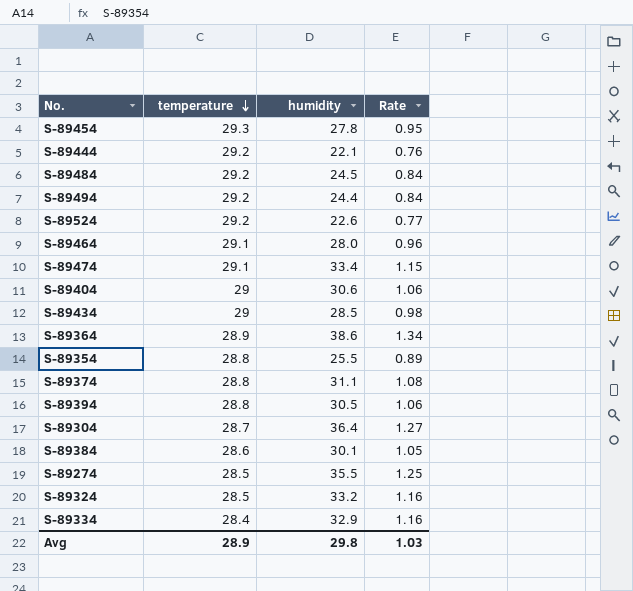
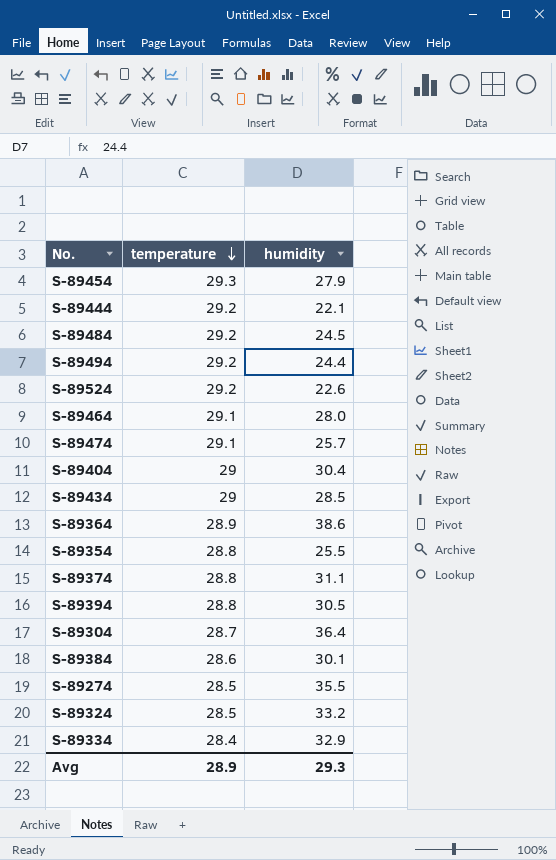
column Rate | formula: [humidity] / [temperature] -> none
S-89454 | humidity: 27.8 -> 27.9
S-89474 | humidity: 33.4 -> 25.7
S-89404 | humidity: 30.6 -> 30.4
Avg | humidity: 29.8 -> 29.3

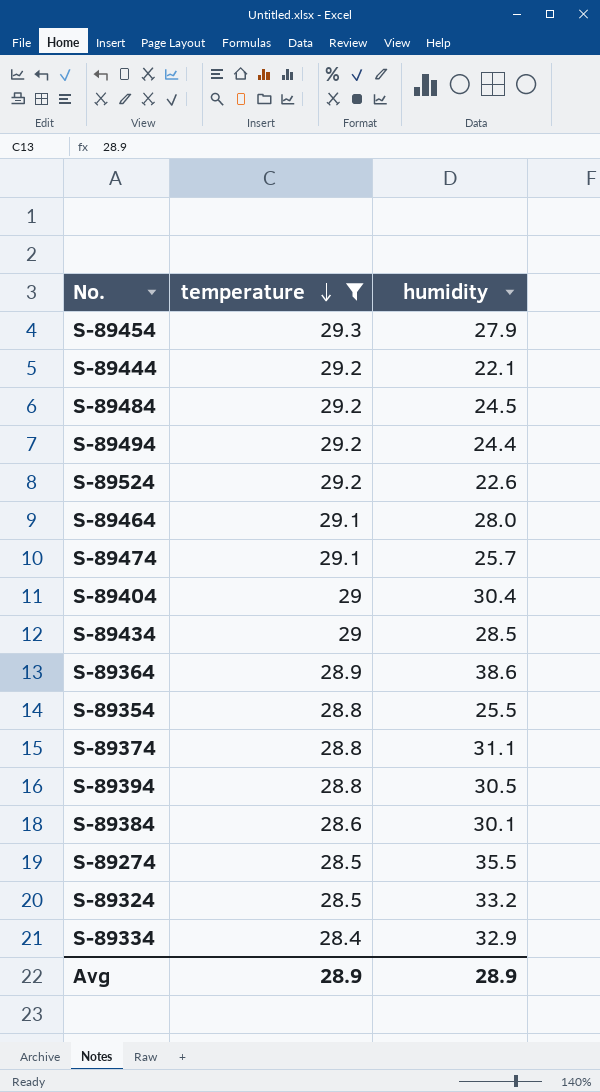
filter: none -> temperature != 28.7
Avg | humidity: 29.3 -> 28.9

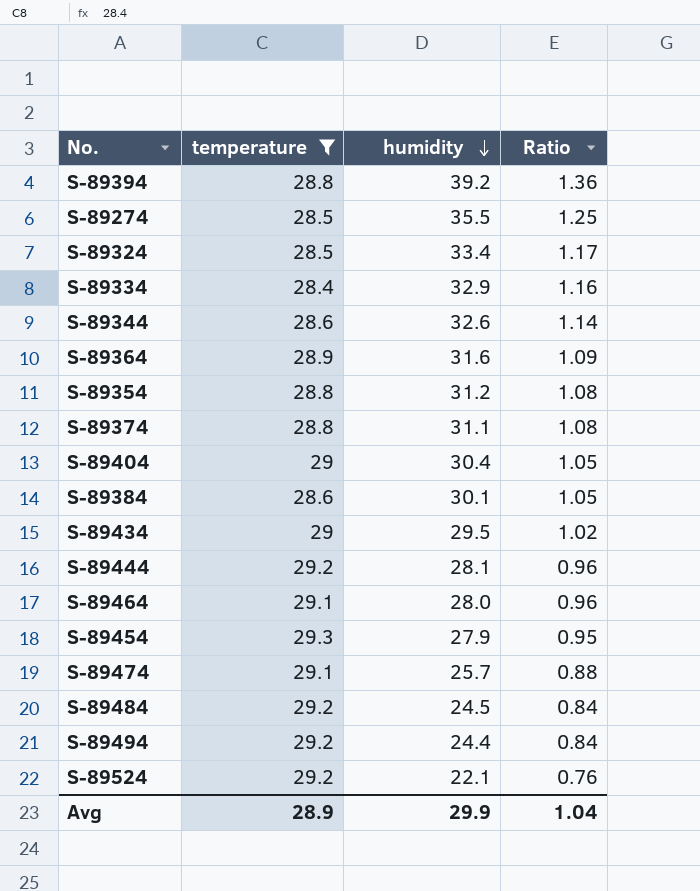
row order: temperature descending -> humidity descending
column Ratio | formula: none -> [humidity] / [temperature]
S-89394 | humidity: 30.5 -> 39.2
S-89324 | humidity: 33.2 -> 33.4
row S-89344: none -> 28.6 | 32.6 | 1.14
S-89364 | humidity: 38.6 -> 31.6
S-89354 | humidity: 25.5 -> 31.2
S-89434 | humidity: 28.5 -> 29.5
S-89444 | humidity: 22.1 -> 28.1
S-89524 | humidity: 22.6 -> 22.1
Avg | humidity: 28.9 -> 29.9

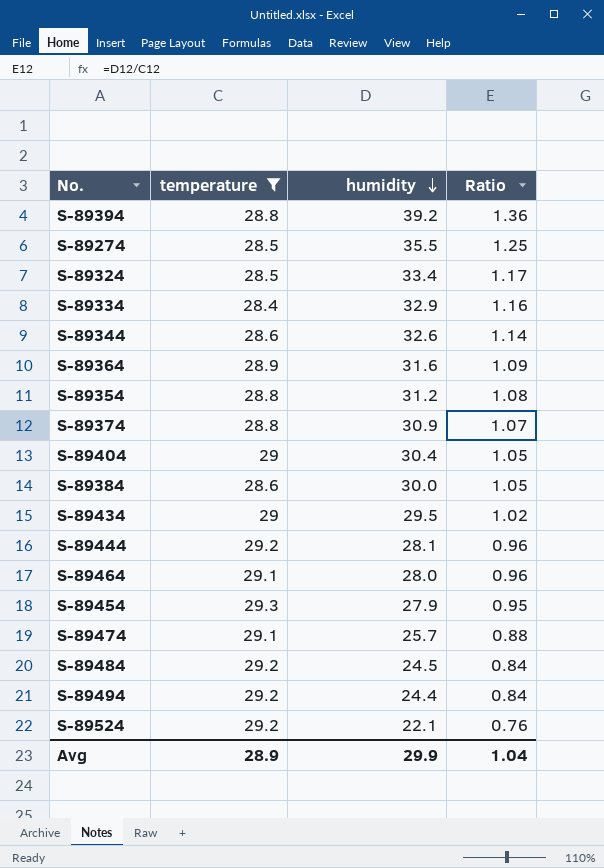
S-89374 | humidity: 31.1 -> 30.9
S-89374 | Ratio: 1.08 -> 1.07
S-89384 | humidity: 30.1 -> 30.0

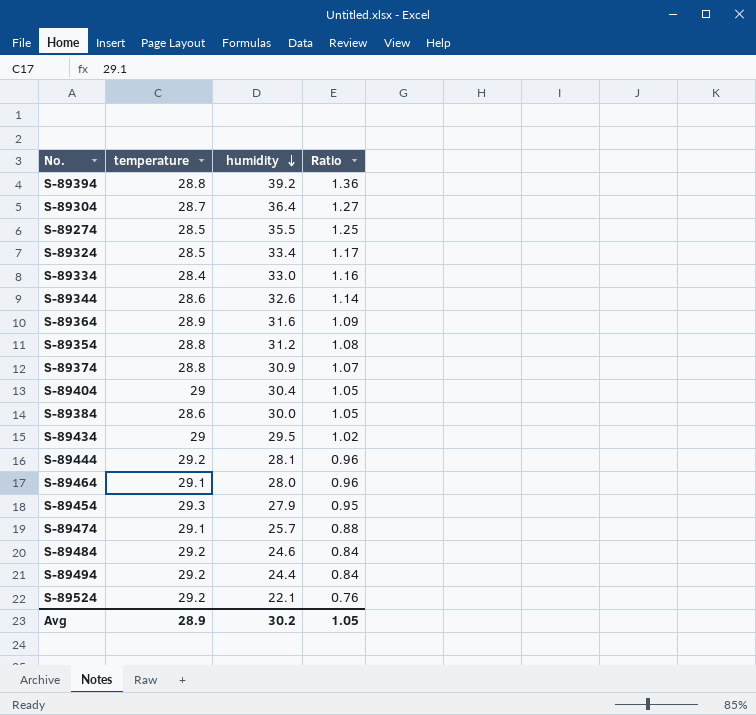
filter: temperature != 28.7 -> none
S-89334 | humidity: 32.9 -> 33.0
S-89484 | humidity: 24.5 -> 24.6
Avg | humidity: 29.9 -> 30.2
Avg | Ratio: 1.04 -> 1.05

